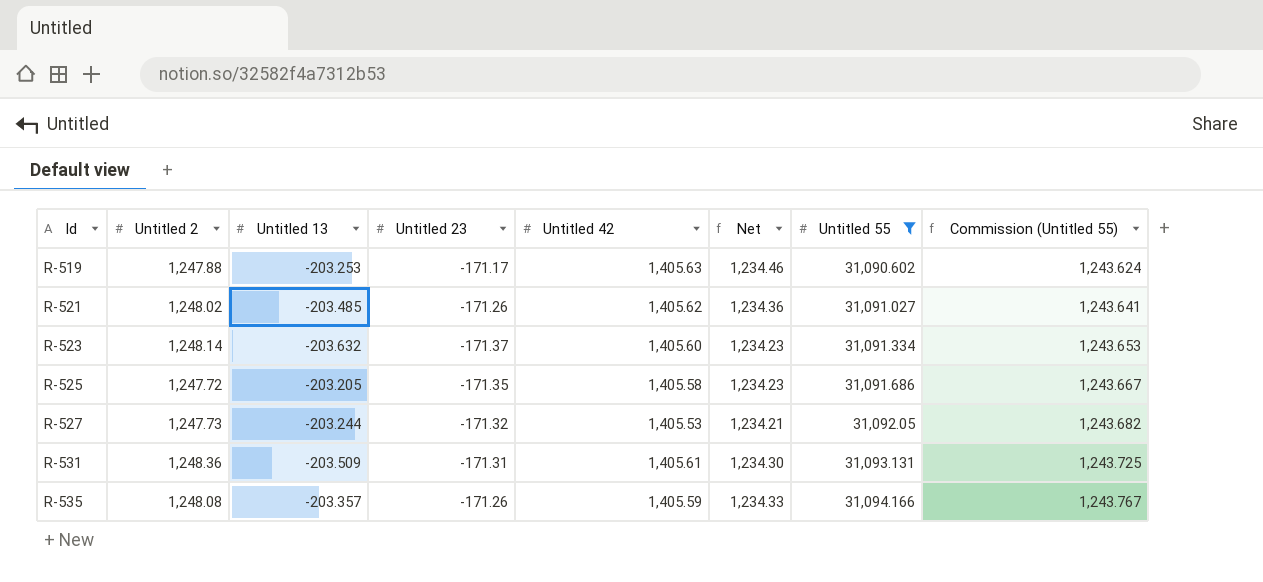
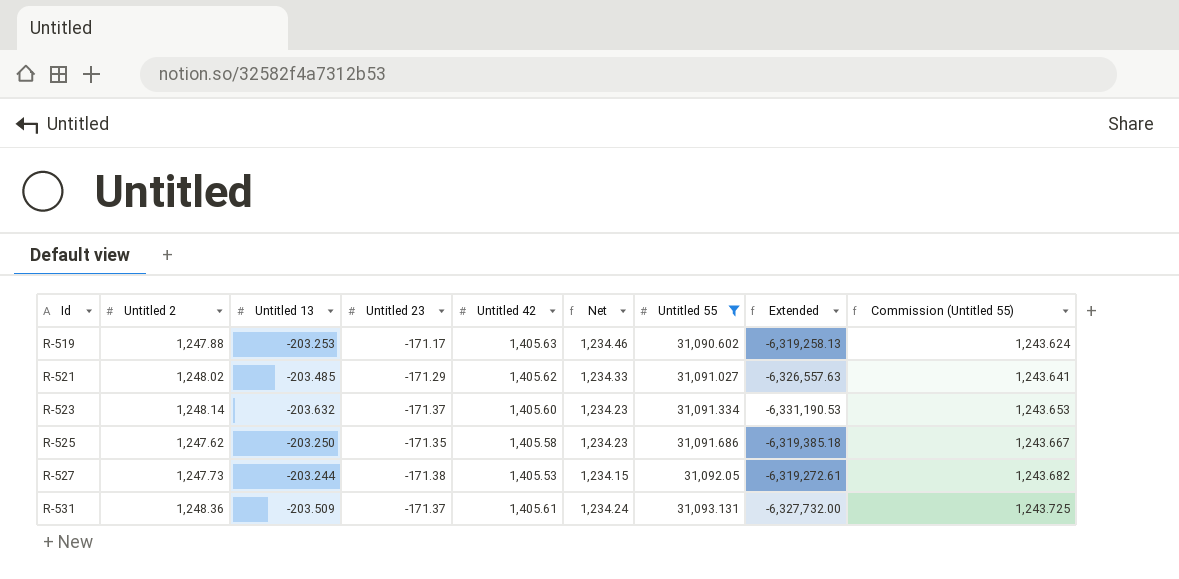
column Extended | formula: none -> [Untitled 13] * [Untitled 55]
row R-535: 1,248.08 | -203.357 | -171.26 | 1,405.59 | 1,234.33 | 31,094.166 | 1,243.767 -> none
R-521 | Untitled 23: -171.26 -> -171.29
R-521 | Net: 1,234.36 -> 1,234.33
R-525 | Untitled 2: 1,247.72 -> 1,247.62
R-525 | Untitled 13: -203.205 -> -203.250
R-527 | Untitled 23: -171.32 -> -171.38
R-527 | Net: 1,234.21 -> 1,234.15
R-531 | Untitled 23: -171.31 -> -171.37
R-531 | Net: 1,234.30 -> 1,234.24

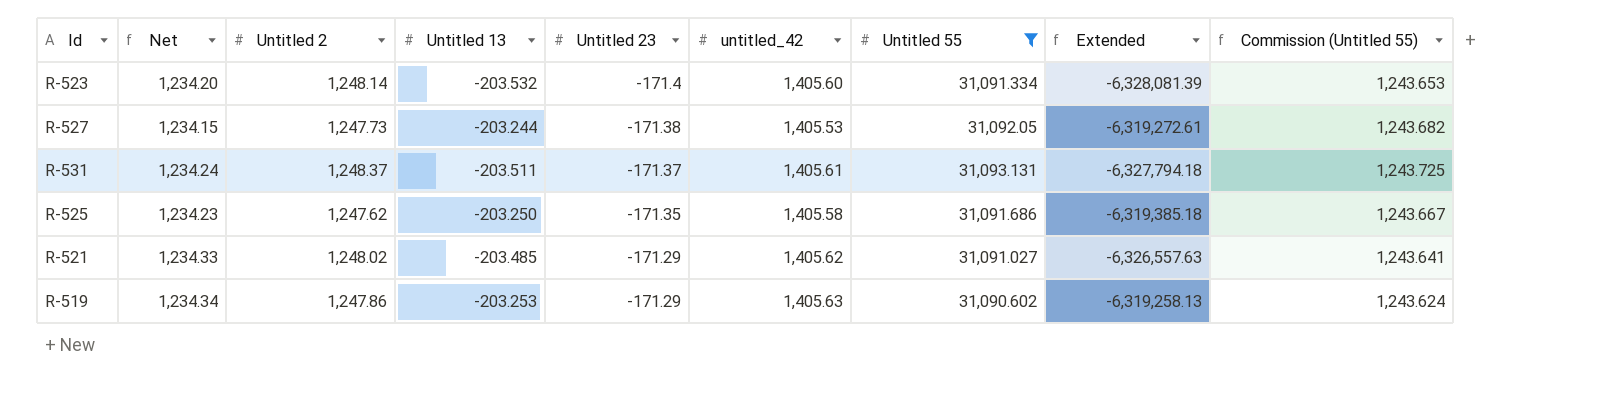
row order: Id ascending -> Untitled 23 ascending
column Net | position: 6 -> 2
column name: Untitled 42 -> untitled_42
R-523 | Net: 1,234.23 -> 1,234.20
R-523 | Untitled 13: -203.632 -> -203.532
R-523 | Untitled 23: -171.37 -> -171.4
R-523 | Extended: -6,331,190.53 -> -6,328,081.39
R-531 | Untitled 2: 1,248.36 -> 1,248.37
R-531 | Untitled 13: -203.509 -> -203.511
R-531 | Extended: -6,327,732.00 -> -6,327,794.18
R-519 | Net: 1,234.46 -> 1,234.34
R-519 | Untitled 2: 1,247.88 -> 1,247.86
R-519 | Untitled 23: -171.17 -> -171.29

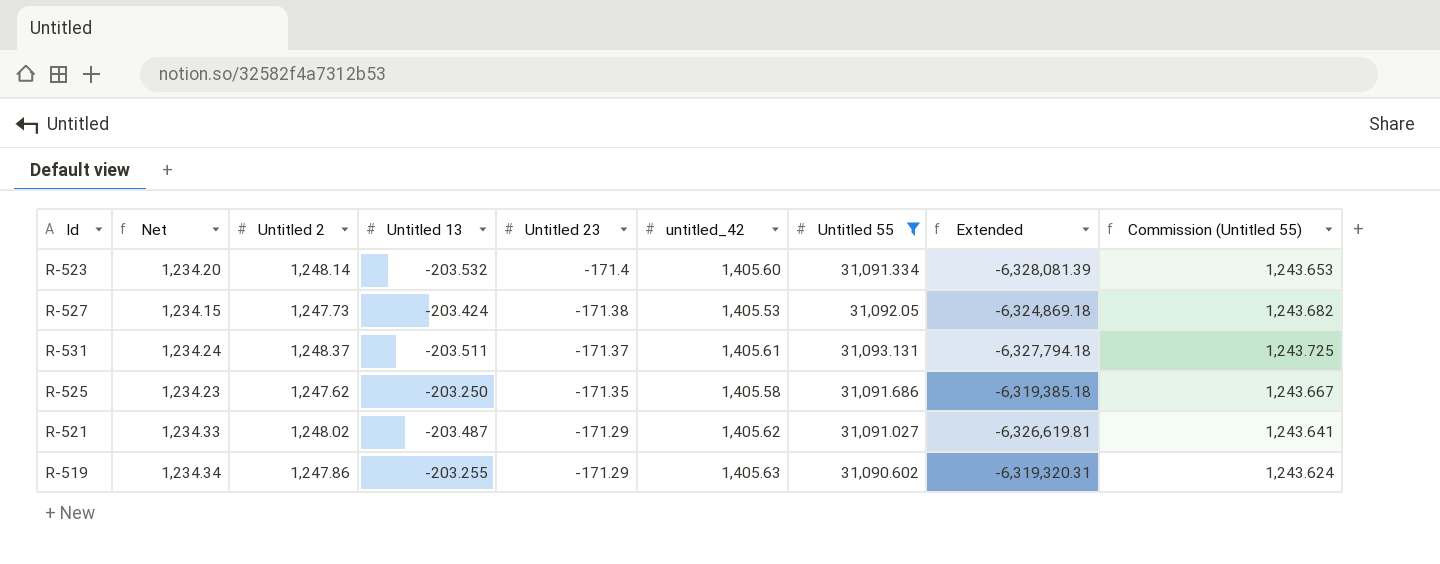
R-527 | Untitled 13: -203.244 -> -203.424
R-527 | Extended: -6,319,272.61 -> -6,324,869.18
R-521 | Untitled 13: -203.485 -> -203.487
R-521 | Extended: -6,326,557.63 -> -6,326,619.81
R-519 | Untitled 13: -203.253 -> -203.255
R-519 | Extended: -6,319,258.13 -> -6,319,320.31

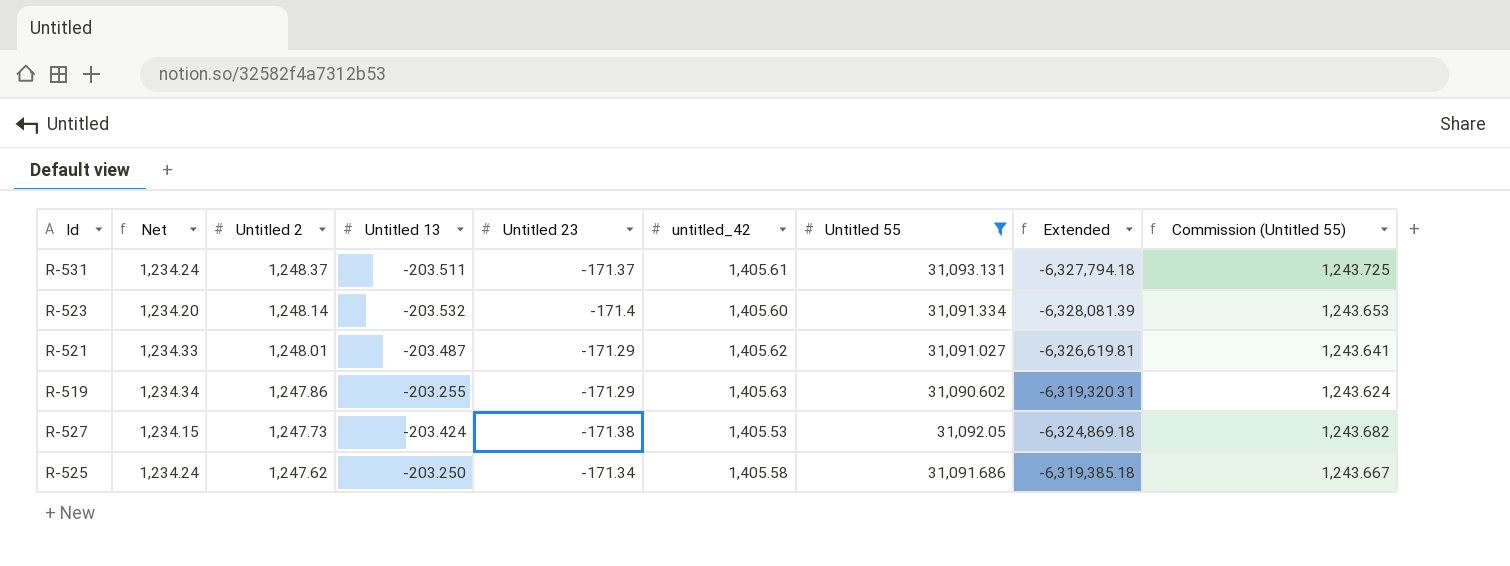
row order: Untitled 23 ascending -> Untitled 2 descending
R-521 | Untitled 2: 1,248.02 -> 1,248.01
R-525 | Net: 1,234.23 -> 1,234.24
R-525 | Untitled 23: -171.35 -> -171.34

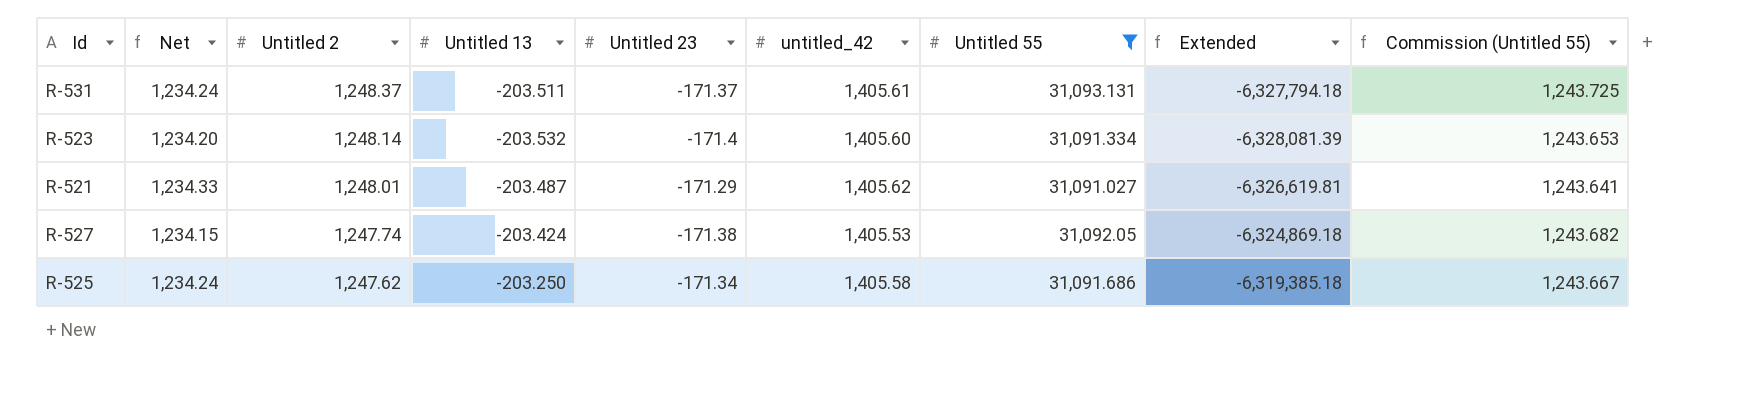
row R-519: 1,234.34 | 1,247.86 | -203.255 | -171.29 | 1,405.63 | 31,090.602 | -6,319,320.31 | 1,243.624 -> none
R-527 | Untitled 2: 1,247.73 -> 1,247.74

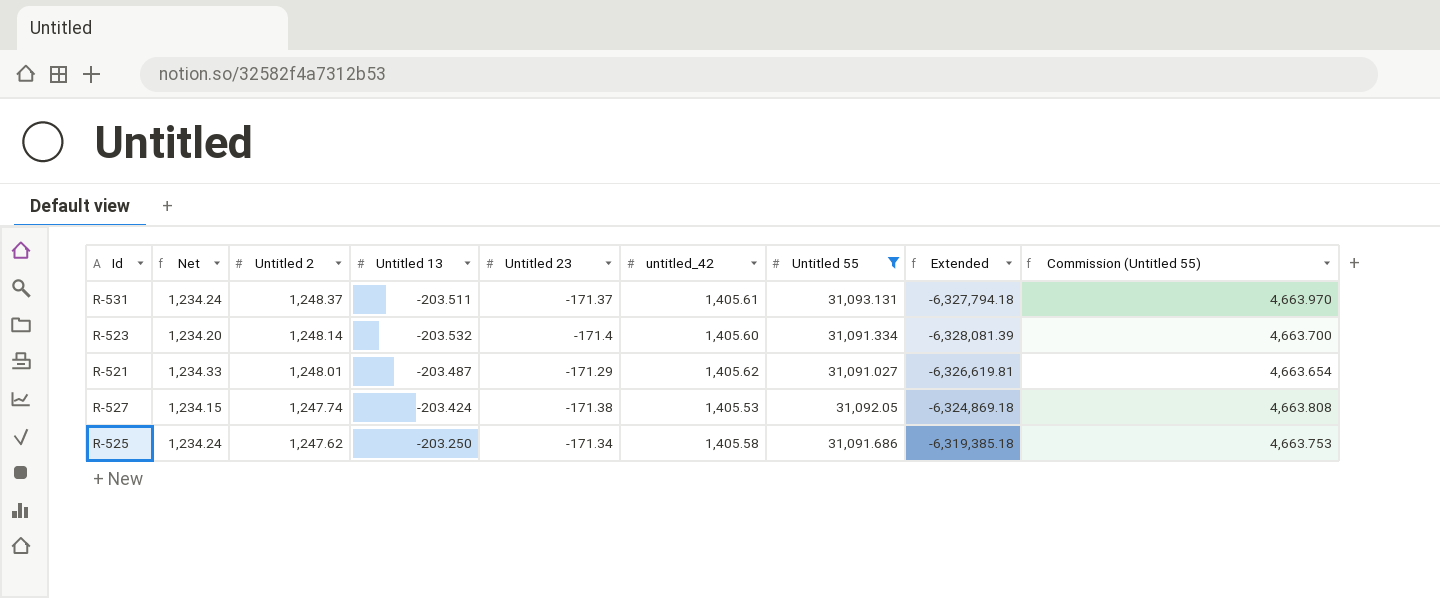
column Commission (Untitled 55) | formula: [Untitled 55] * 0.04 -> [Untitled 55] * 0.15

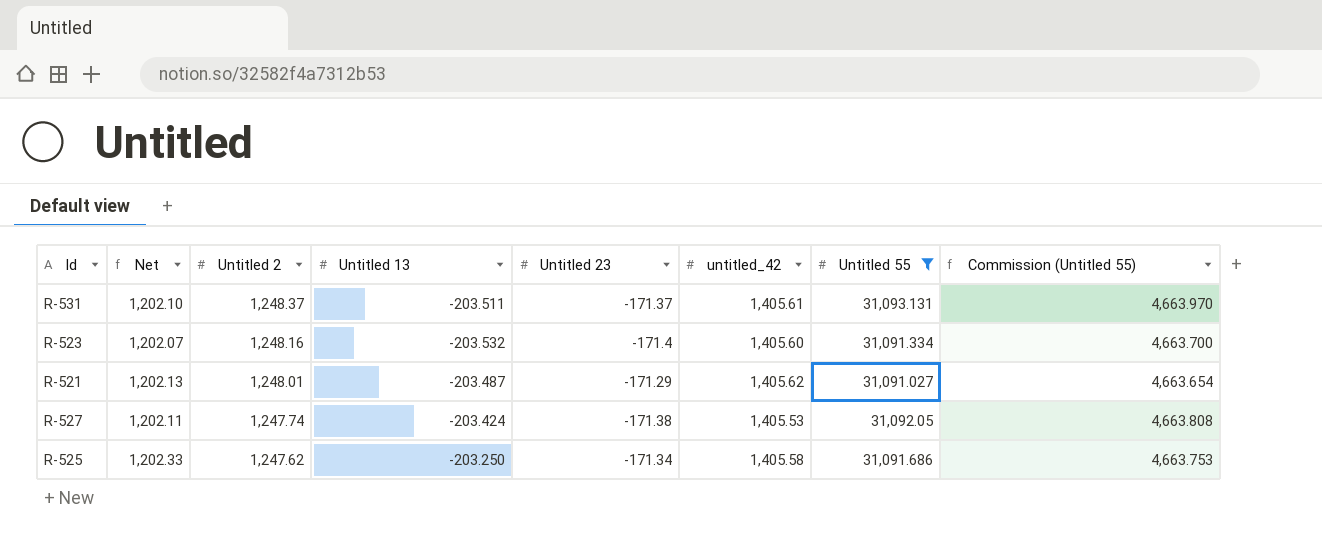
column Extended | formula: [Untitled 13] * [Untitled 55] -> none
column Net | formula: [Untitled 23] + [untitled_42] -> [Untitled 13] + [untitled_42]
R-523 | Untitled 2: 1,248.14 -> 1,248.16

